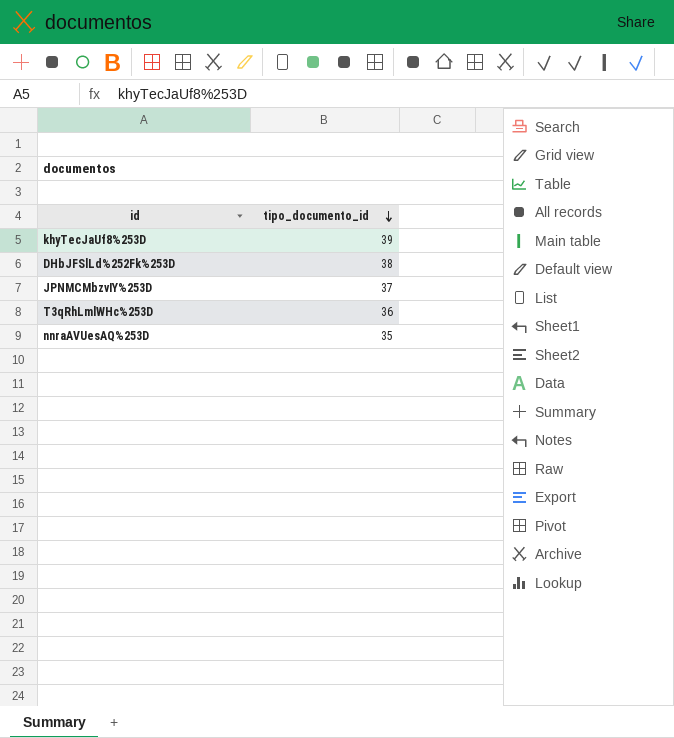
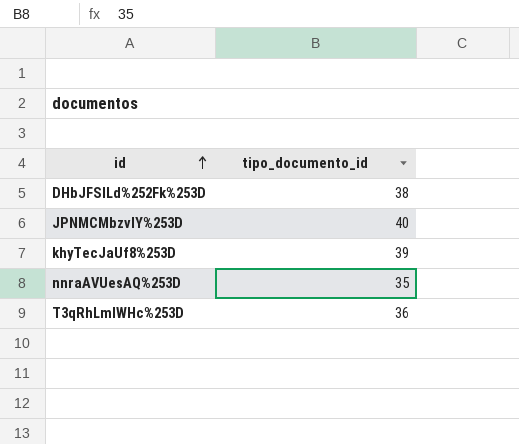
row order: tipo_documento_id descending -> id ascending
JPNMCMbzvIY%253D | tipo_documento_id: 37 -> 40

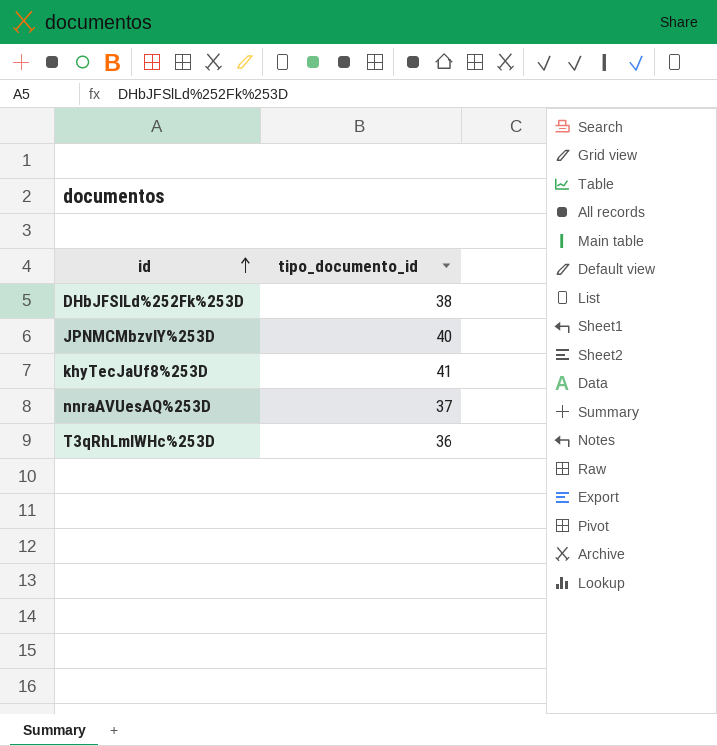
khyTecJaUf8%253D | tipo_documento_id: 39 -> 41
nnraAVUesAQ%253D | tipo_documento_id: 35 -> 37

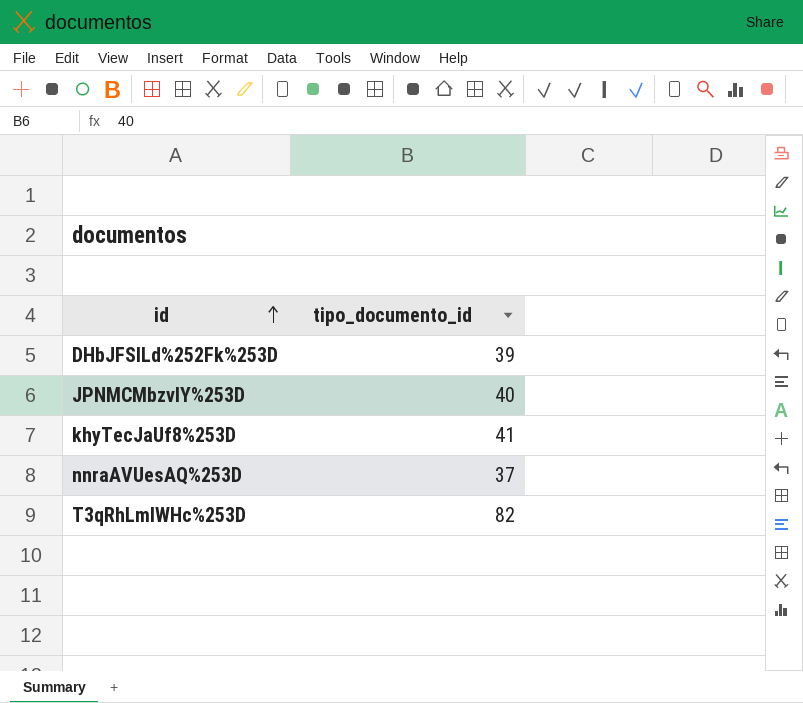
DHbJFSlLd%252Fk%253D | tipo_documento_id: 38 -> 39
T3qRhLmlWHc%253D | tipo_documento_id: 36 -> 82

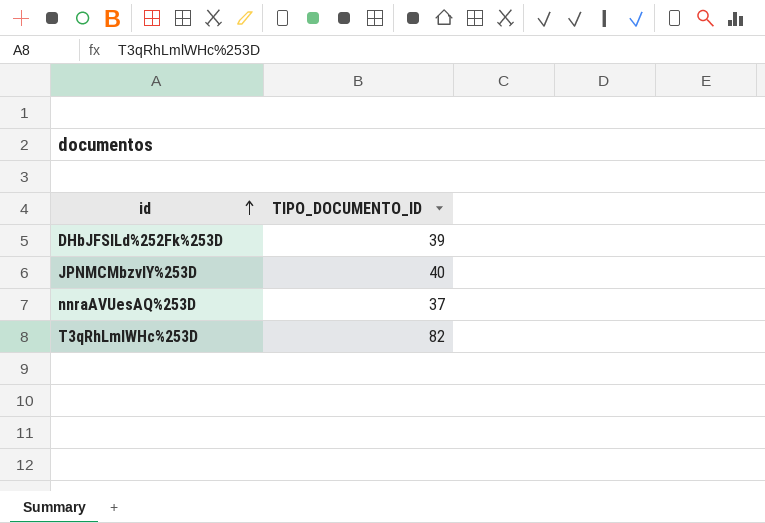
column name: tipo_documento_id -> TIPO_DOCUMENTO_ID
row khyTecJaUf8%253D: 41 -> none

